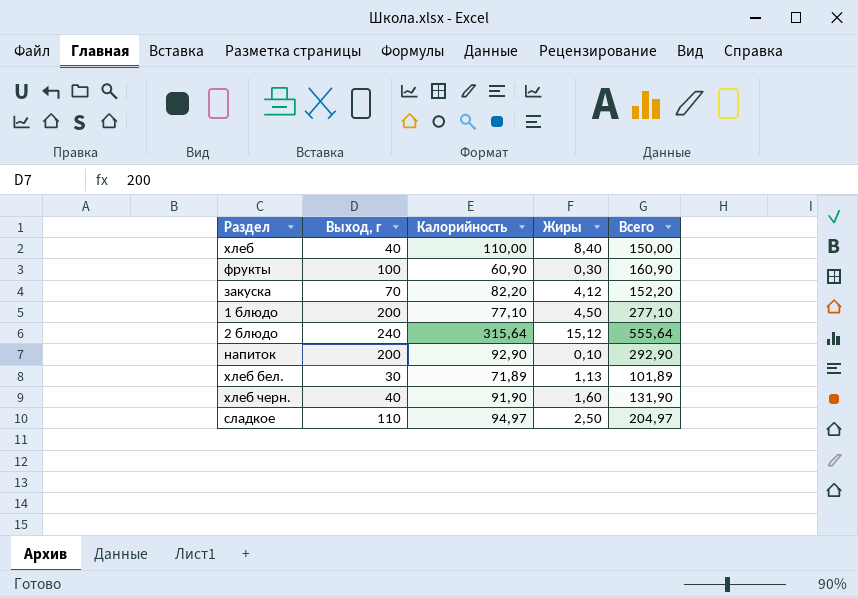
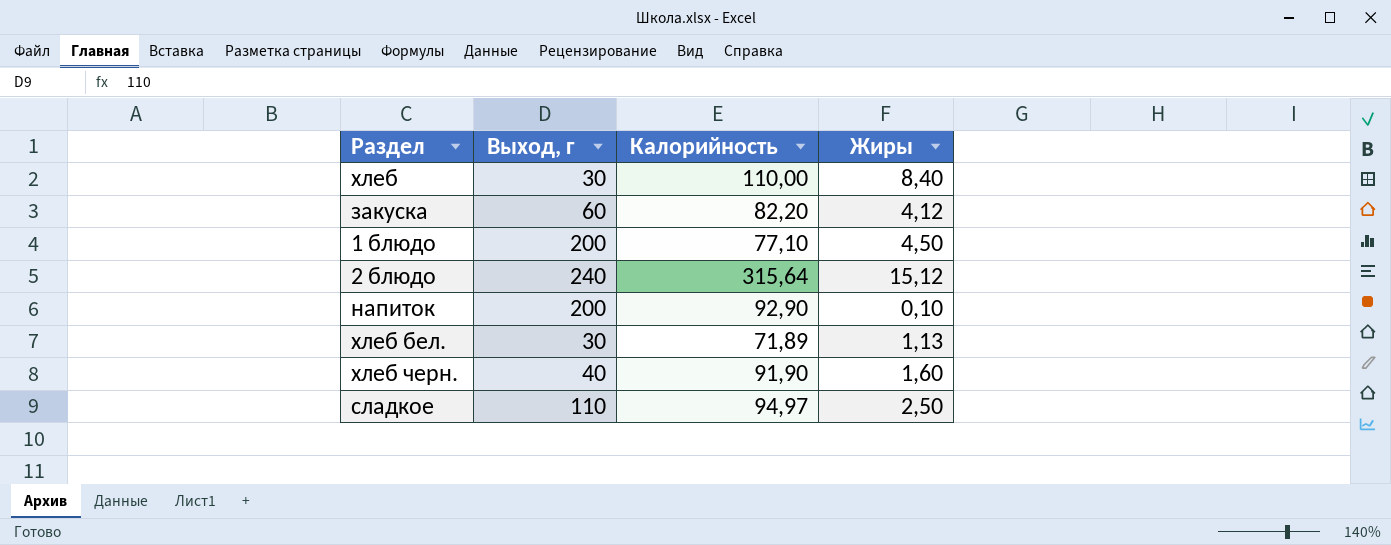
column Всего | formula: [Выход, г] + [Калорийность] -> none
row фрукты: 100 | 60,90 | 0,30 | 160,90 -> none
хлеб | Выход, г: 40 -> 30
закуска | Выход, г: 70 -> 60

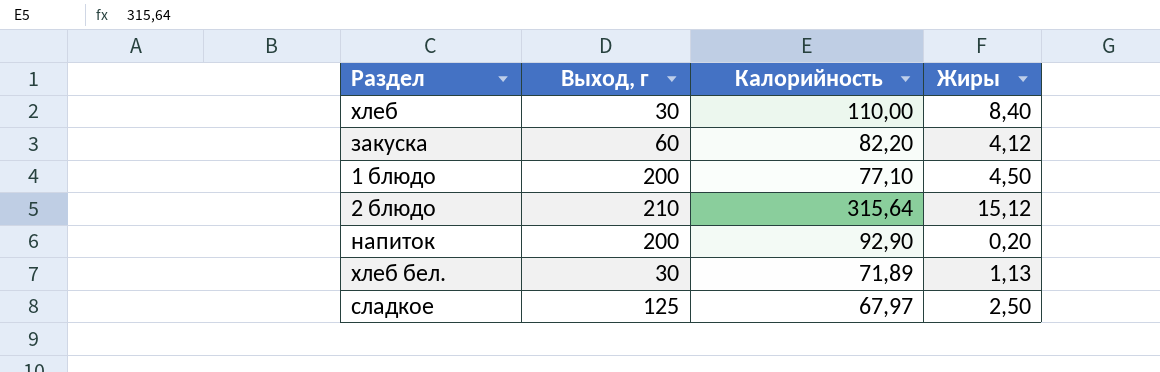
row хлеб черн.: 40 | 91,90 | 1,60 -> none
2 блюдо | Выход, г: 240 -> 210
напиток | Жиры: 0,10 -> 0,20
сладкое | Выход, г: 110 -> 125
сладкое | Калорийность: 94,97 -> 67,97

